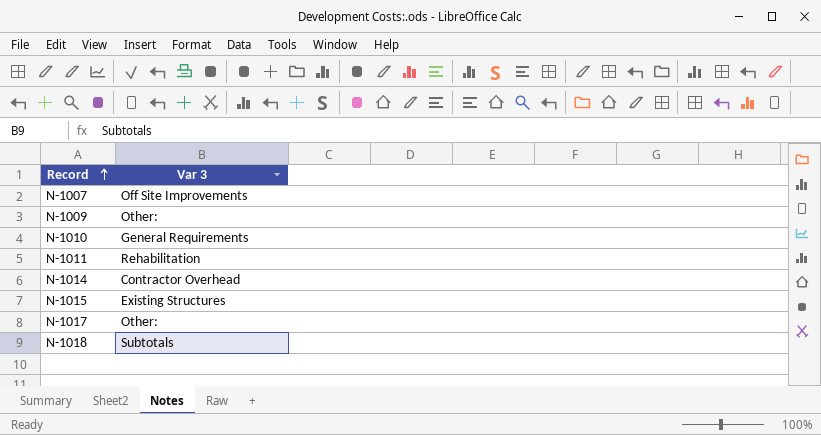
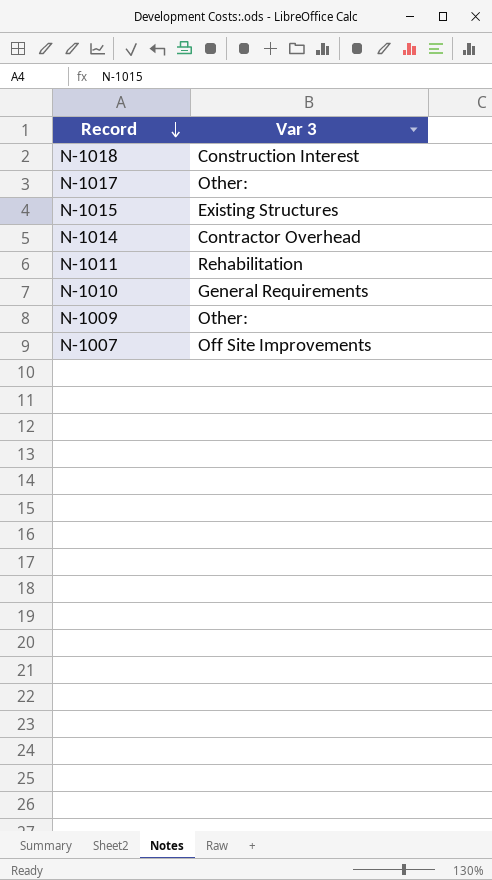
row order: Record ascending -> Record descending
N-1018 | Var 3: Subtotals -> Construction Interest

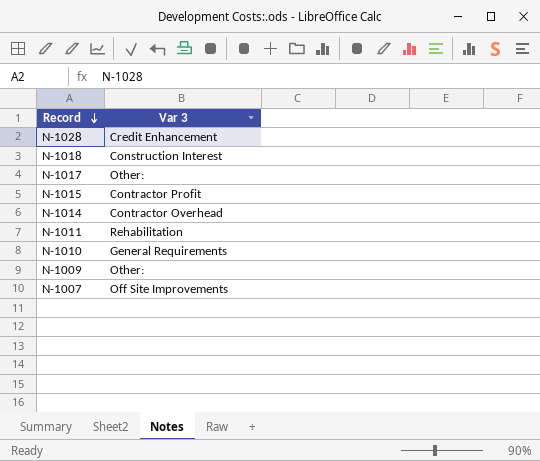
row N-1028: none -> Credit Enhancement
N-1015 | Var 3: Existing Structures -> Contractor Profit

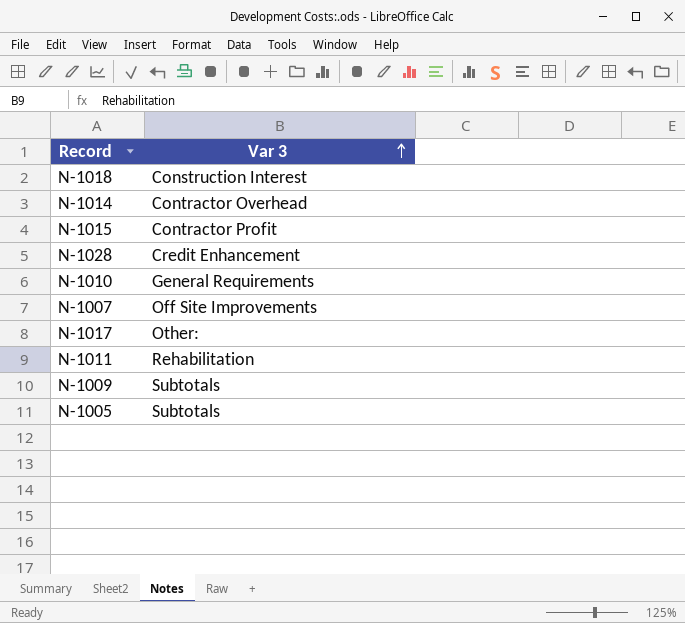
row order: Record descending -> Var 3 ascending
N-1009 | Var 3: Other: -> Subtotals
row N-1005: none -> Subtotals

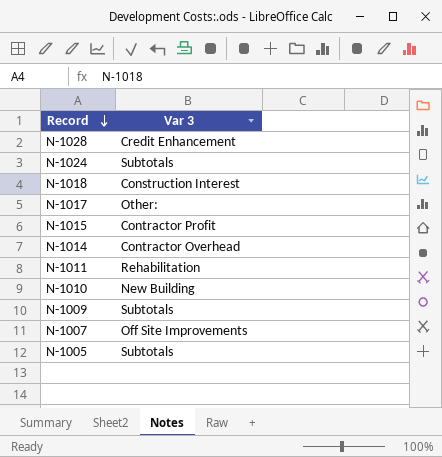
row order: Var 3 ascending -> Record descending
row N-1024: none -> Subtotals
N-1010 | Var 3: General Requirements -> New Building

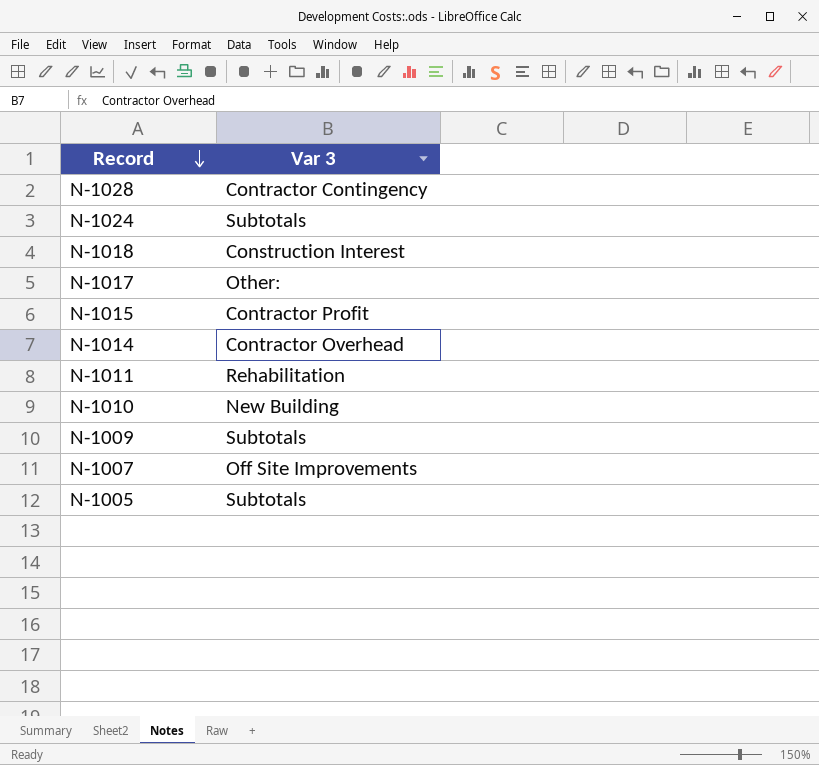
N-1028 | Var 3: Credit Enhancement -> Contractor Contingency

